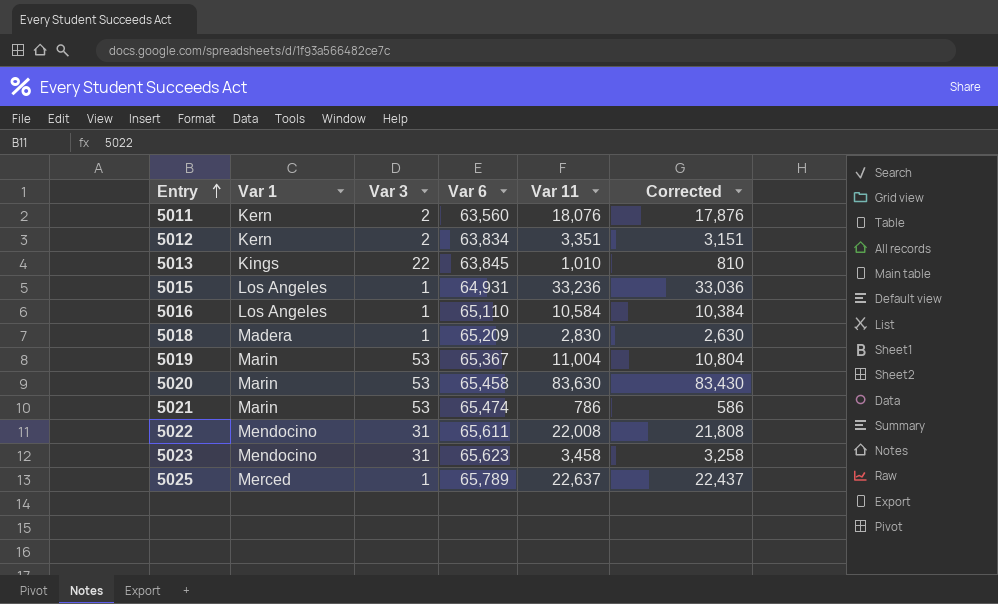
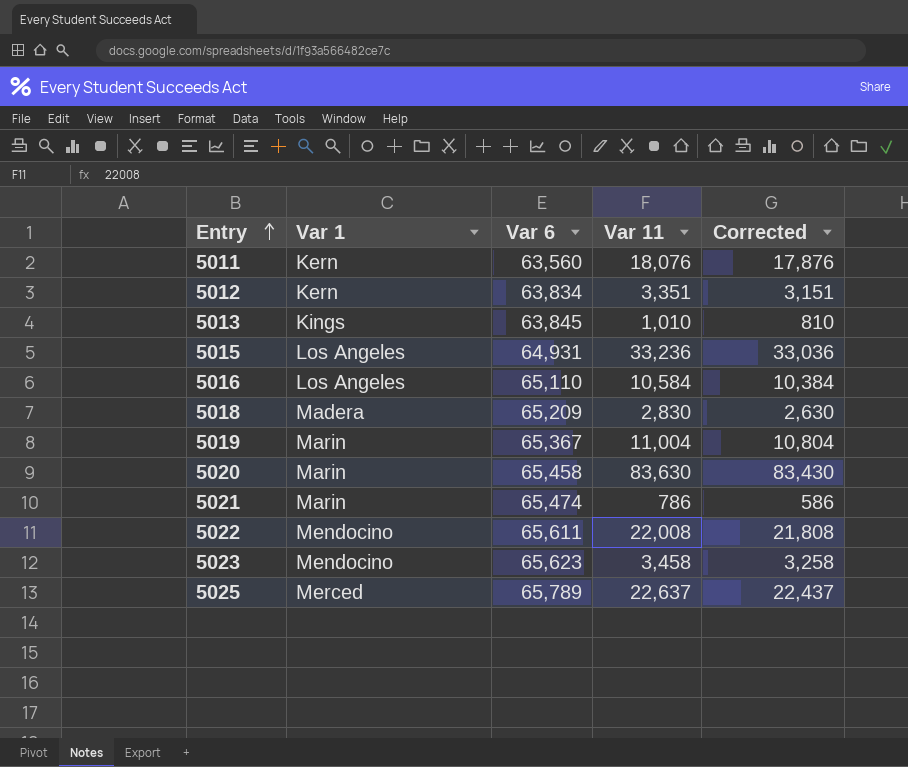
column Var 3 | position: 3 -> none

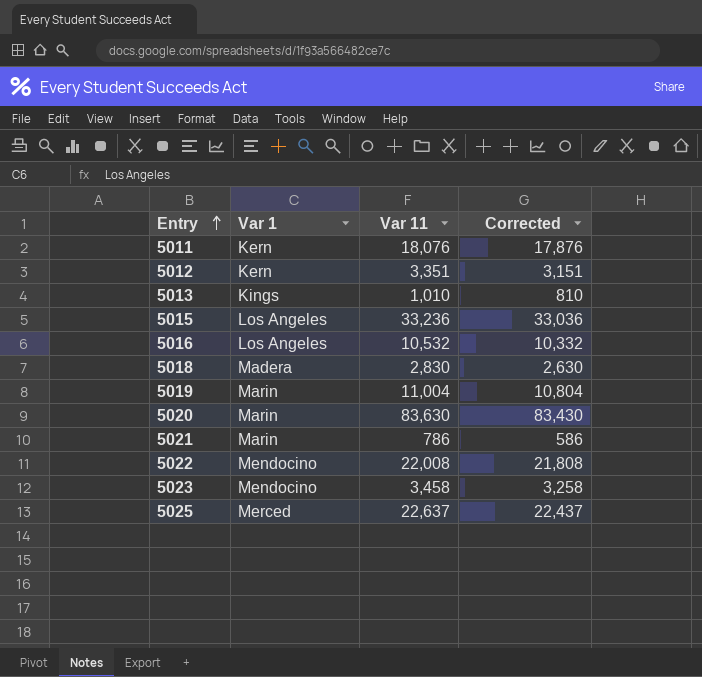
column Var 6 | position: 3 -> none
5016 | Var 11: 10,584 -> 10,532
5016 | Corrected: 10,384 -> 10,332

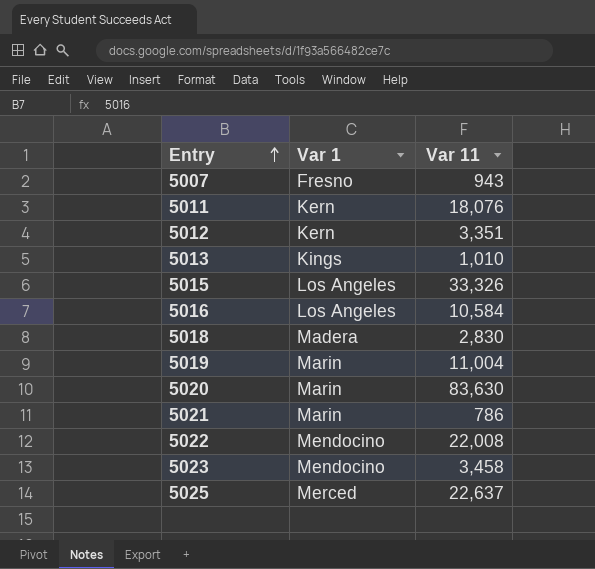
column Corrected | formula: [Var 11] - 200 -> none
row 5007: none -> Fresno | 943
5015 | Var 11: 33,236 -> 33,326
5016 | Var 11: 10,532 -> 10,584

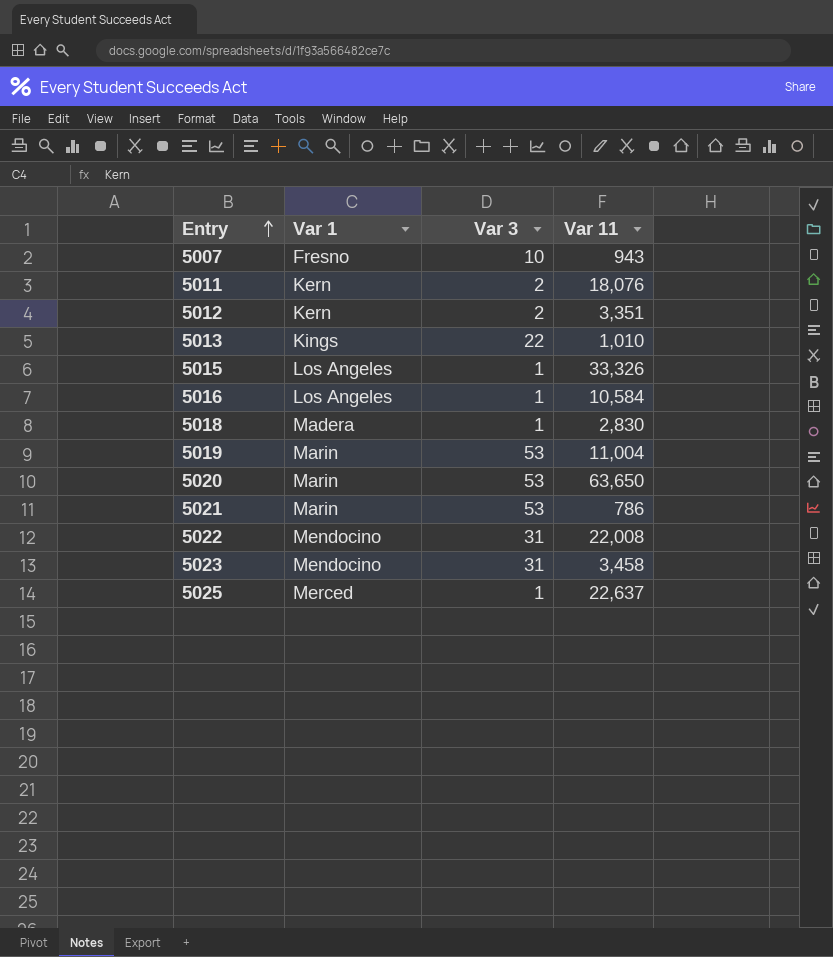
column Var 3 | position: none -> 3
5020 | Var 11: 83,630 -> 63,650

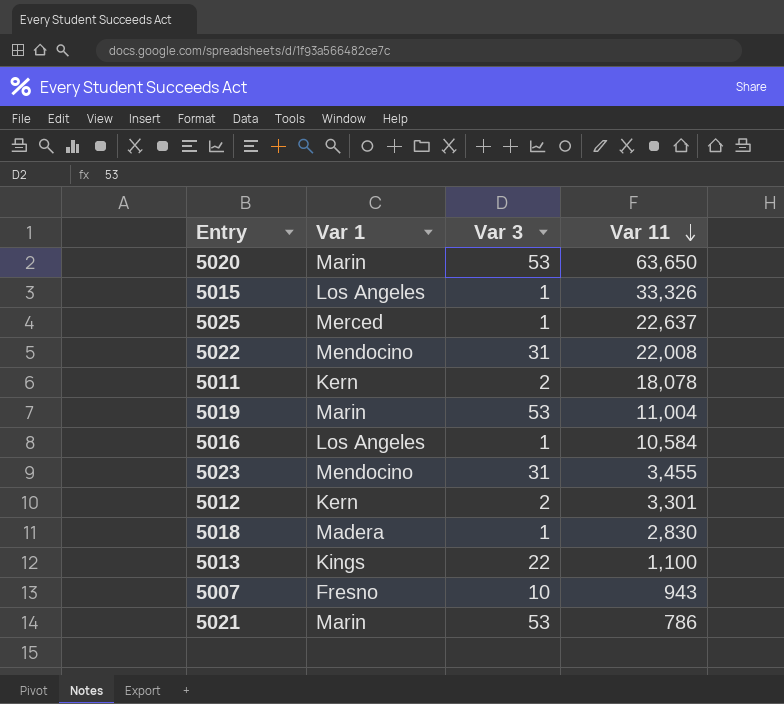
row order: Entry ascending -> Var 11 descending
5011 | Var 11: 18,076 -> 18,078
5023 | Var 11: 3,458 -> 3,455
5012 | Var 11: 3,351 -> 3,301
5013 | Var 11: 1,010 -> 1,100

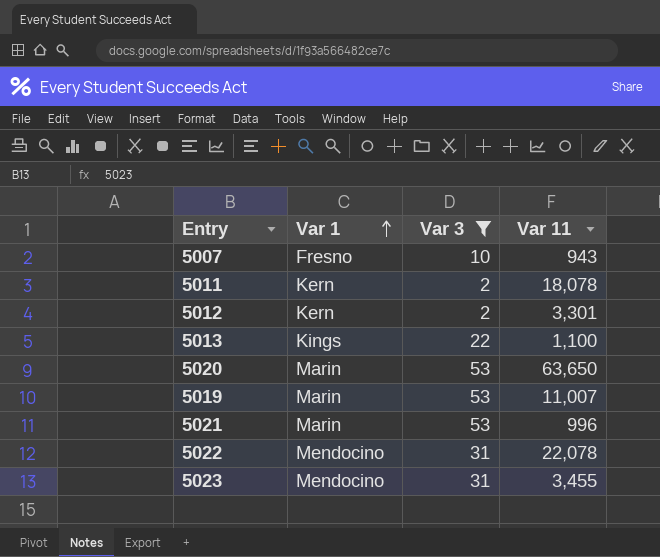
filter: none -> Var 3 != 1
row order: Var 11 descending -> Var 1 ascending
5019 | Var 11: 11,004 -> 11,007
5021 | Var 11: 786 -> 996
5022 | Var 11: 22,008 -> 22,078

